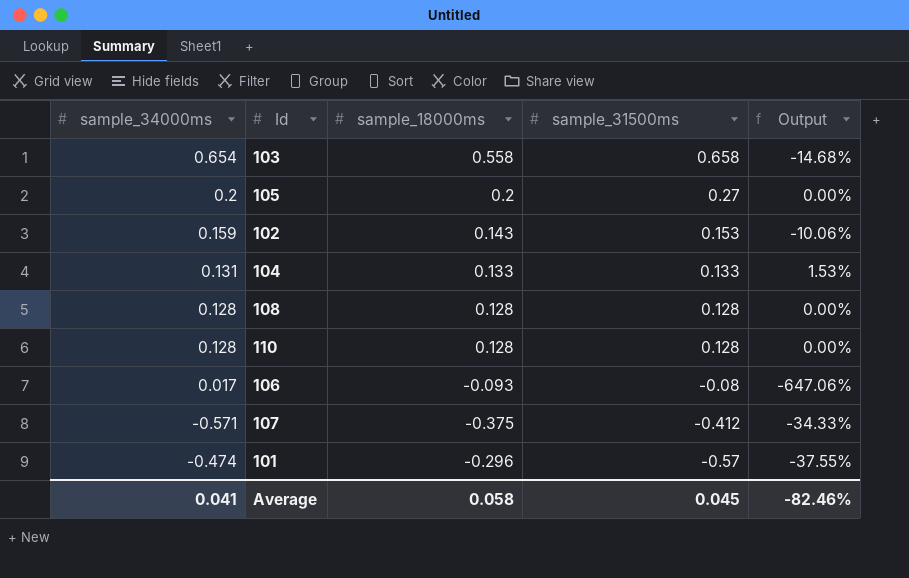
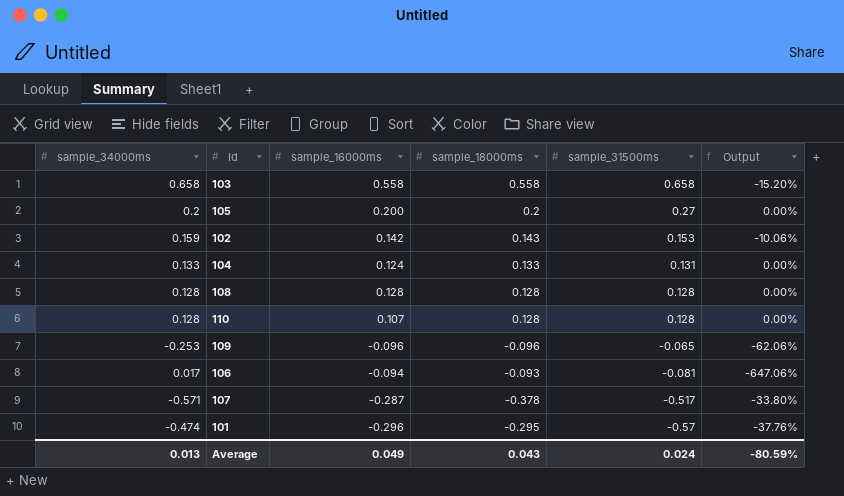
column sample_16000ms | position: none -> 3
103 | sample_34000ms: 0.654 -> 0.658
103 | Output: -14.68% -> -15.20%
104 | sample_34000ms: 0.131 -> 0.133
104 | sample_31500ms: 0.133 -> 0.131
104 | Output: 1.53% -> 0.00%
row 109: none -> -0.253 | -0.096 | -0.096 | -0.065 | -62.06%
106 | sample_31500ms: -0.08 -> -0.081
107 | sample_18000ms: -0.375 -> -0.378
107 | sample_31500ms: -0.412 -> -0.517
107 | Output: -34.33% -> -33.80%
101 | sample_18000ms: -0.296 -> -0.295
101 | Output: -37.55% -> -37.76%
Average | sample_34000ms: 0.041 -> 0.013
Average | sample_18000ms: 0.058 -> 0.043
Average | sample_31500ms: 0.045 -> 0.024
Average | Output: -82.46% -> -80.59%

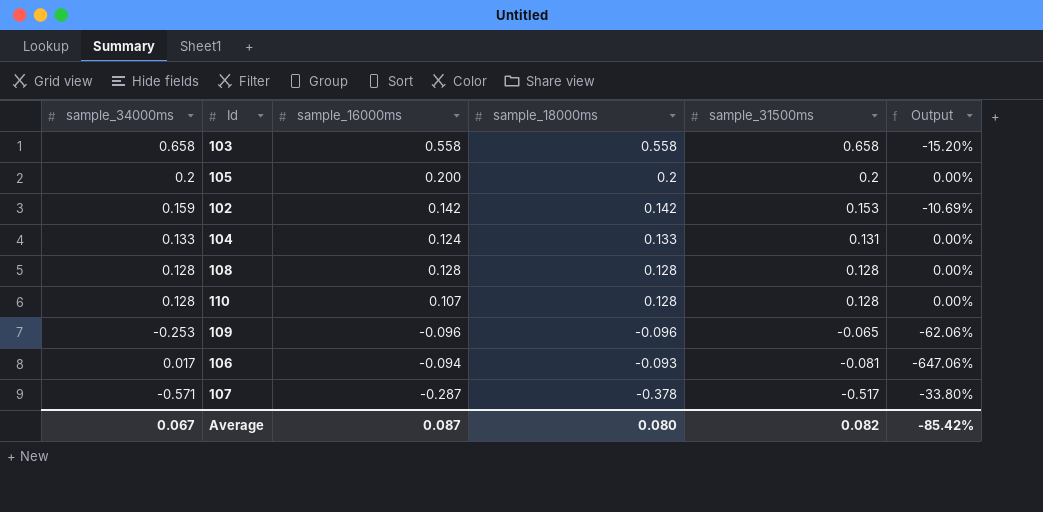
row 101: -0.474 | -0.296 | -0.295 | -0.57 | -37.76% -> none
105 | sample_31500ms: 0.27 -> 0.2
102 | sample_18000ms: 0.143 -> 0.142
102 | Output: -10.06% -> -10.69%
Average | sample_34000ms: 0.013 -> 0.067
Average | sample_16000ms: 0.049 -> 0.087
Average | sample_18000ms: 0.043 -> 0.080
Average | sample_31500ms: 0.024 -> 0.082
Average | Output: -80.59% -> -85.42%

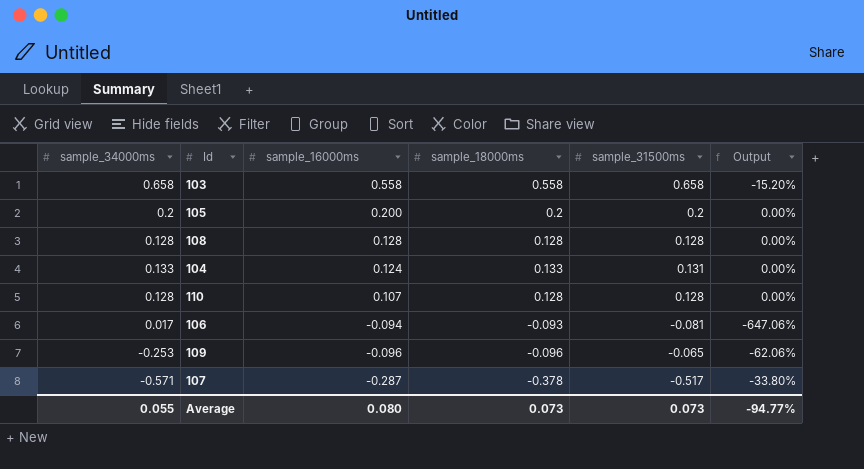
row order: sample_31500ms descending -> sample_16000ms descending
row 102: 0.159 | 0.142 | 0.142 | 0.153 | -10.69% -> none
Average | sample_34000ms: 0.067 -> 0.055
Average | sample_16000ms: 0.087 -> 0.080
Average | sample_18000ms: 0.080 -> 0.073
Average | sample_31500ms: 0.082 -> 0.073
Average | Output: -85.42% -> -94.77%

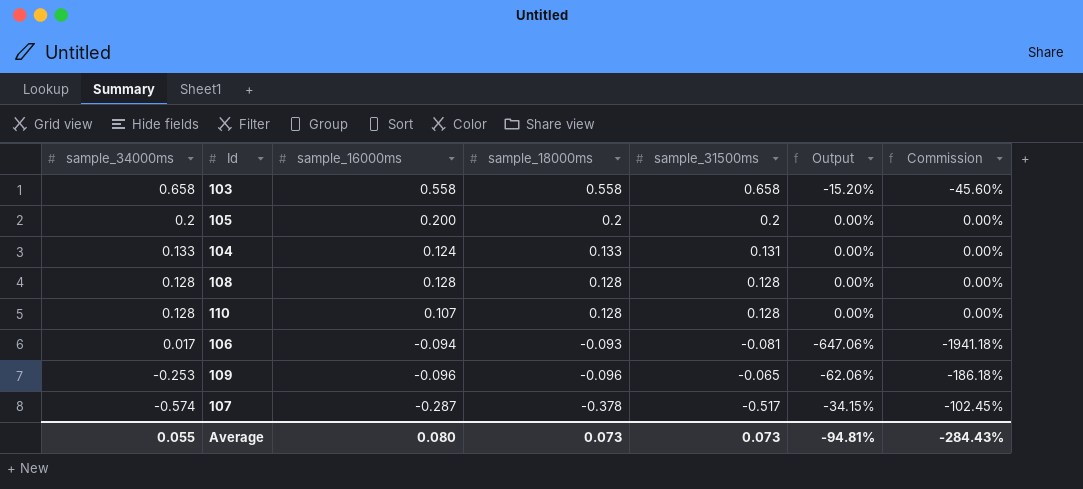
row order: sample_16000ms descending -> sample_34000ms descending
column Commission | formula: none -> [Output] * 3
107 | sample_34000ms: -0.571 -> -0.574
107 | Output: -33.80% -> -34.15%
Average | Output: -94.77% -> -94.81%

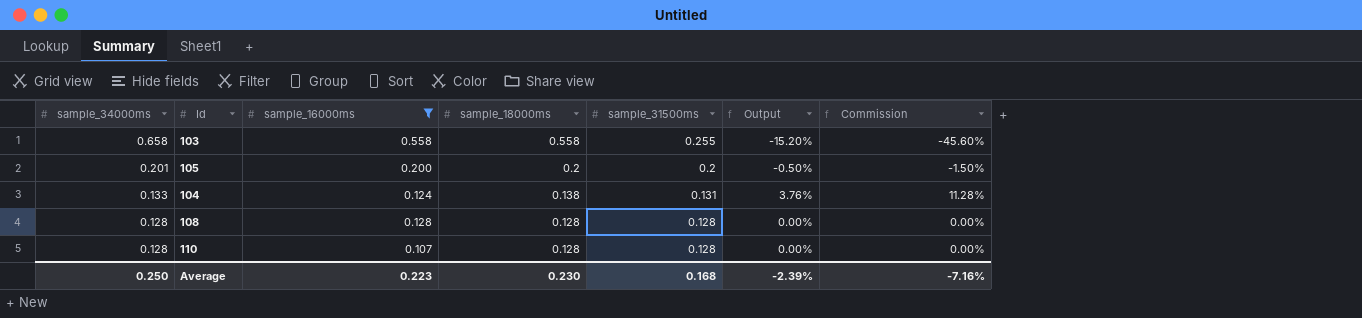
filter: none -> sample_16000ms >= 0.107
103 | sample_31500ms: 0.658 -> 0.255
105 | sample_34000ms: 0.2 -> 0.201
105 | Output: 0.00% -> -0.50%
105 | Commission: 0.00% -> -1.50%
104 | sample_18000ms: 0.133 -> 0.138
104 | Output: 0.00% -> 3.76%
104 | Commission: 0.00% -> 11.28%
Average | sample_34000ms: 0.055 -> 0.250
Average | sample_16000ms: 0.080 -> 0.223
Average | sample_18000ms: 0.073 -> 0.230
Average | sample_31500ms: 0.073 -> 0.168
Average | Output: -94.81% -> -2.39%
Average | Commission: -284.43% -> -7.16%

